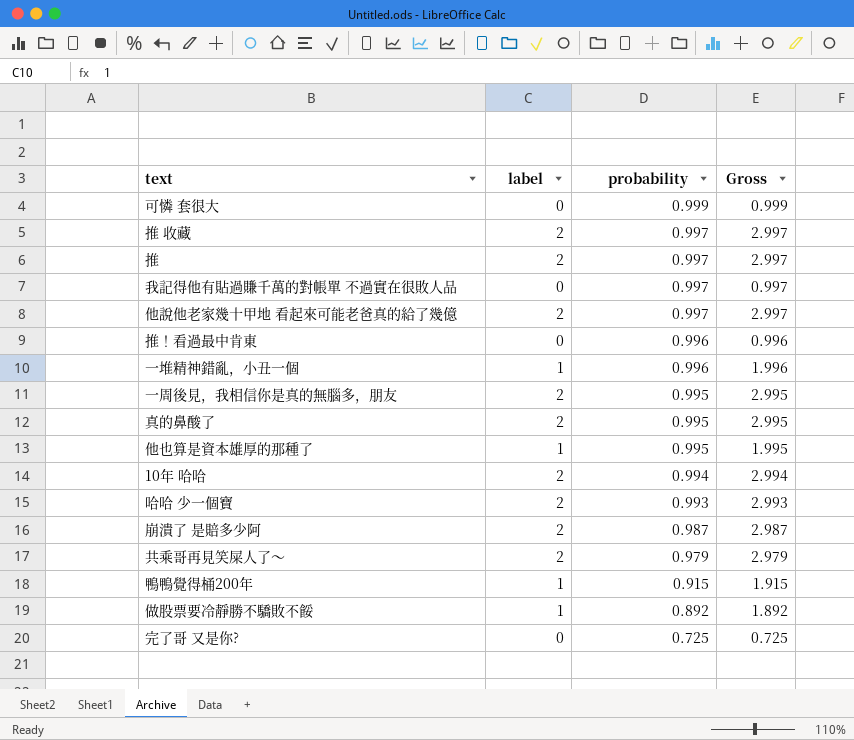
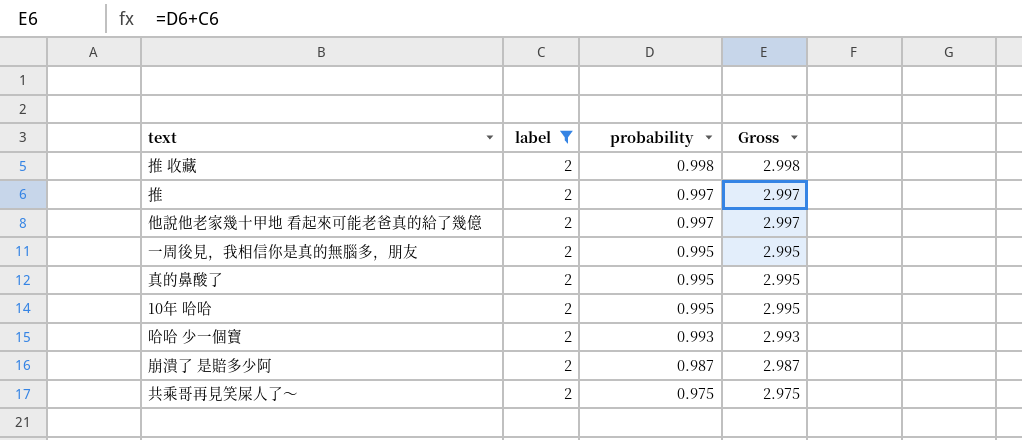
filter: none -> label = 2
推 收藏 | probability: 0.997 -> 0.998
推 收藏 | Gross: 2.997 -> 2.998
10年 哈哈 | probability: 0.994 -> 0.995
10年 哈哈 | Gross: 2.994 -> 2.995
共乘哥再見笑屎人了～ | probability: 0.979 -> 0.975
共乘哥再見笑屎人了～ | Gross: 2.979 -> 2.975

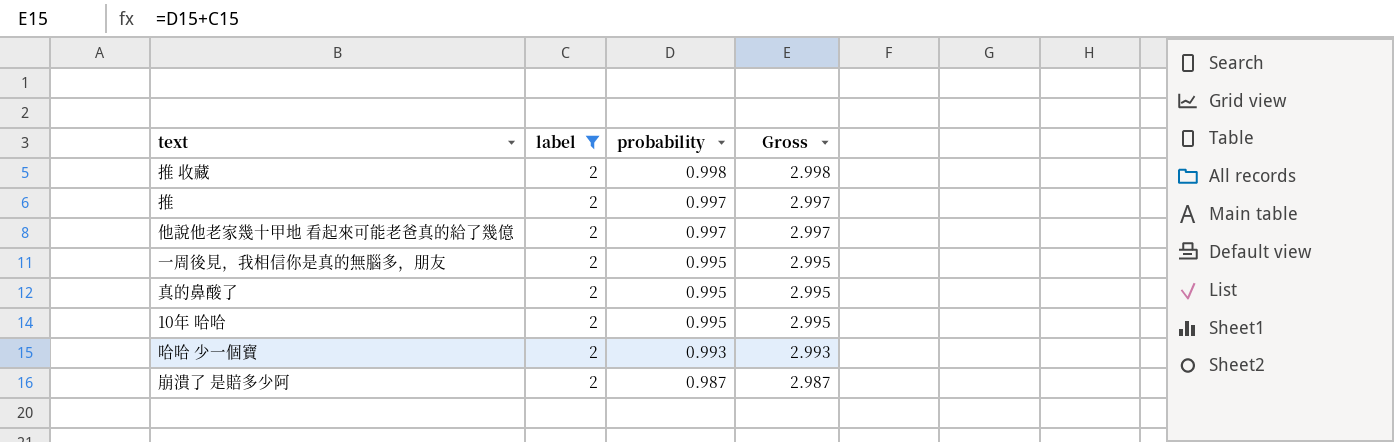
row 共乘哥再見笑屎人了～: 2 | 0.975 | 2.975 -> none

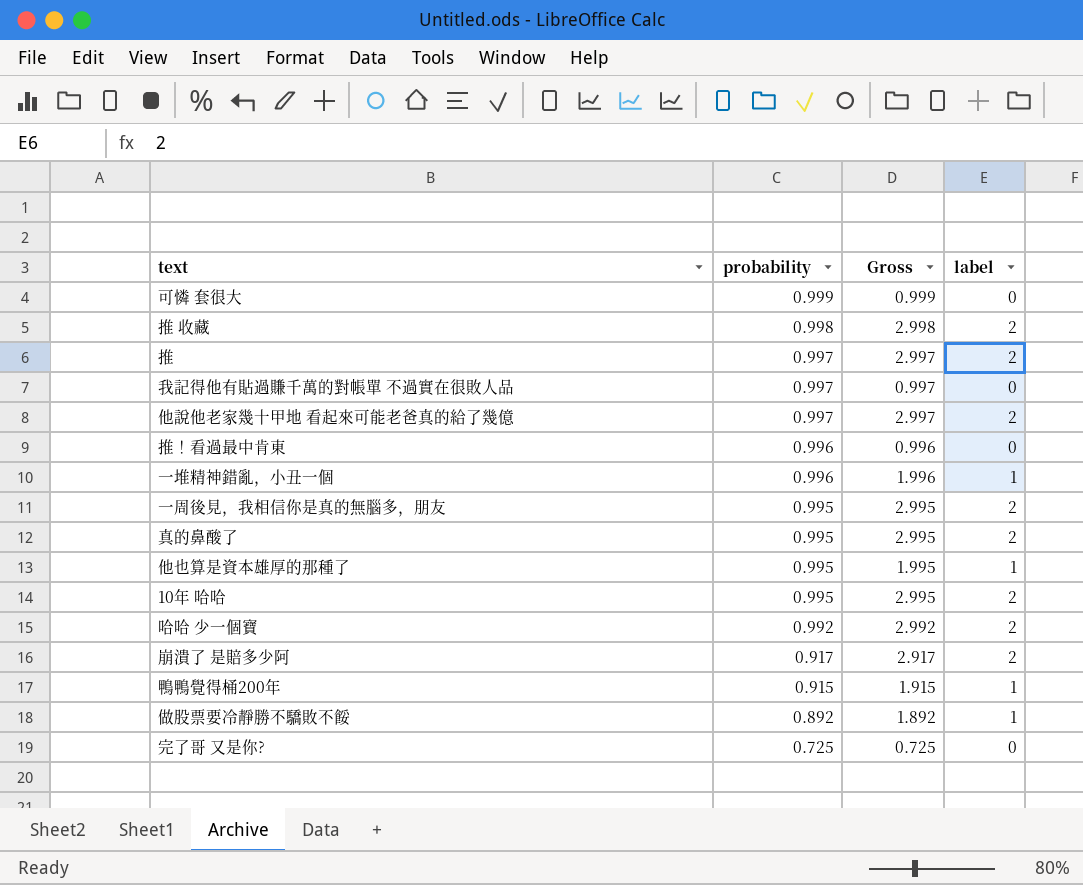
filter: label = 2 -> none
column label | position: 2 -> 4
哈哈 少一個寶 | probability: 0.993 -> 0.992
哈哈 少一個寶 | Gross: 2.993 -> 2.992
崩潰了 是賠多少阿 | probability: 0.987 -> 0.917
崩潰了 是賠多少阿 | Gross: 2.987 -> 2.917

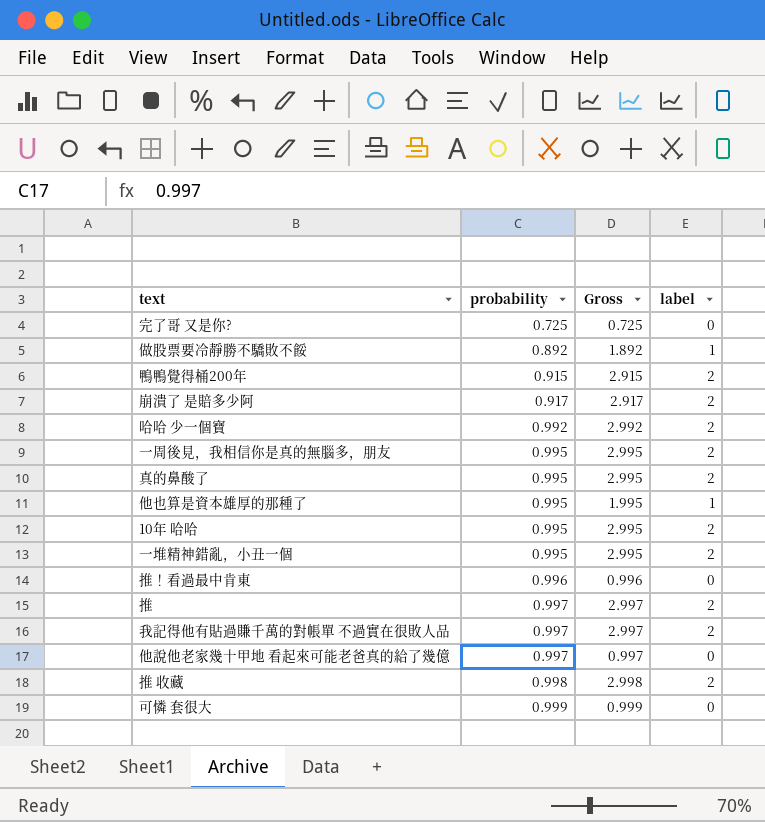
row order: probability descending -> probability ascending
鴨鴨覺得桶200年 | Gross: 1.915 -> 2.915
鴨鴨覺得桶200年 | label: 1 -> 2
一堆精神錯亂，小丑一個 | probability: 0.996 -> 0.995
一堆精神錯亂，小丑一個 | Gross: 1.996 -> 2.995
一堆精神錯亂，小丑一個 | label: 1 -> 2
我記得他有貼過賺千萬的對帳單 不過實在很敗人品 | Gross: 0.997 -> 2.997
我記得他有貼過賺千萬的對帳單 不過實在很敗人品 | label: 0 -> 2
他說他老家幾十甲地 看起來可能老爸真的給了幾億 | Gross: 2.997 -> 0.997
他說他老家幾十甲地 看起來可能老爸真的給了幾億 | label: 2 -> 0

